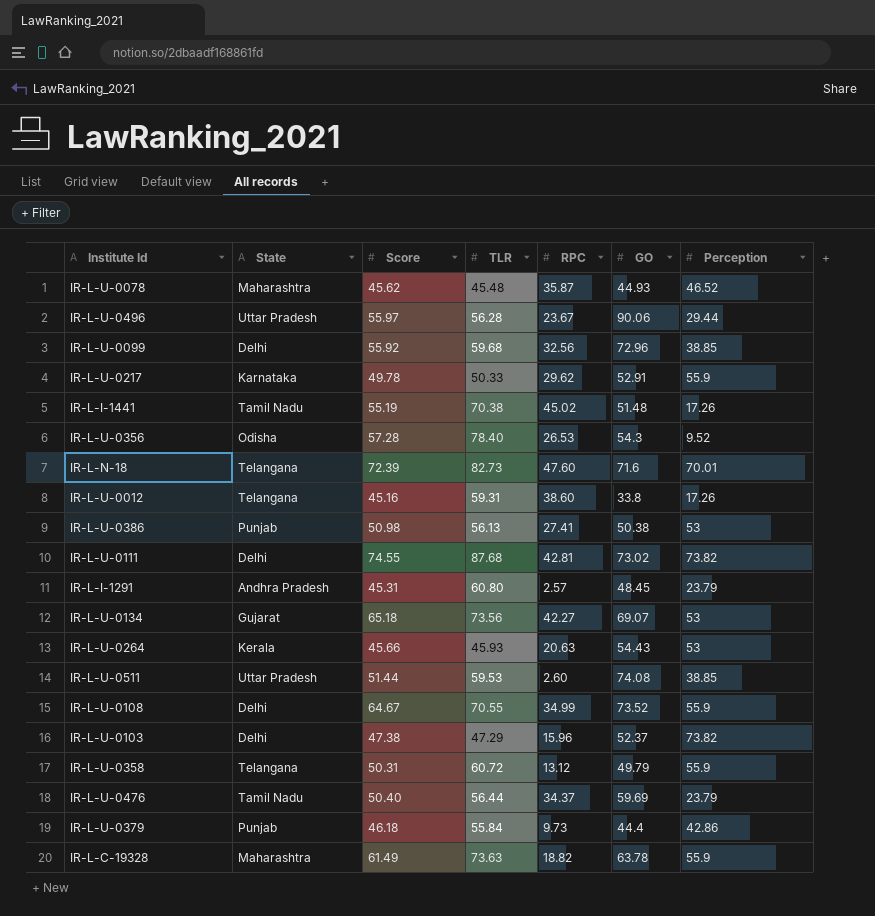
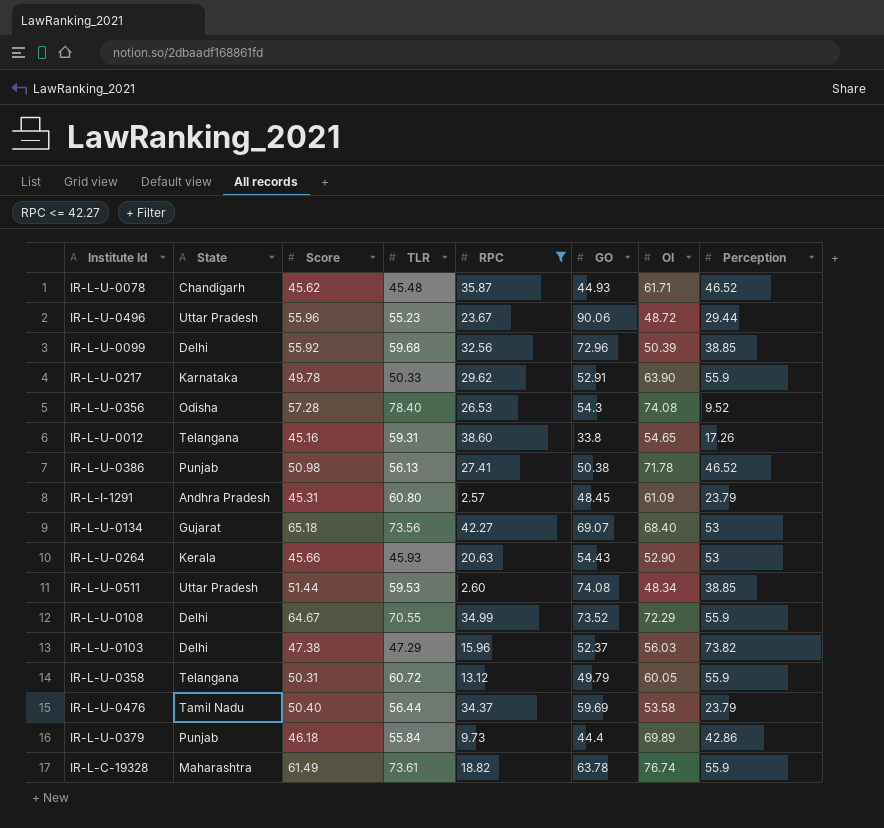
filter: none -> RPC <= 42.27
column OI | position: none -> 7
IR-L-U-0078 | State: Maharashtra -> Chandigarh
IR-L-U-0496 | Score: 55.97 -> 55.96
IR-L-U-0496 | TLR: 56.28 -> 55.23
IR-L-U-0386 | Perception: 53 -> 46.52
IR-L-C-19328 | TLR: 73.63 -> 73.61

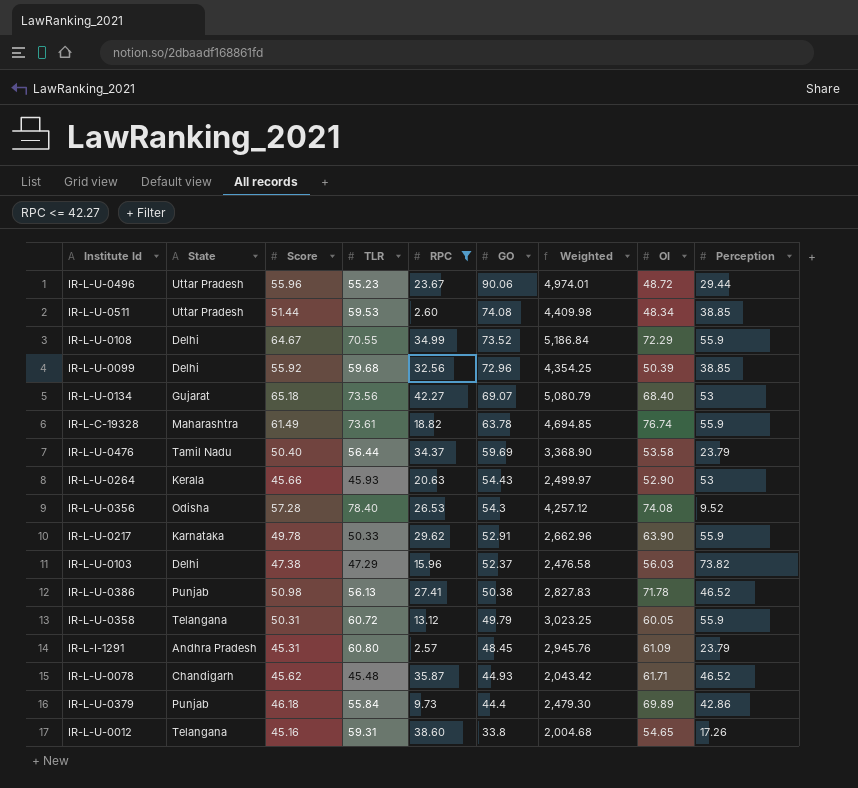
row order: none -> GO descending
column Weighted | formula: none -> [TLR] * [GO]

